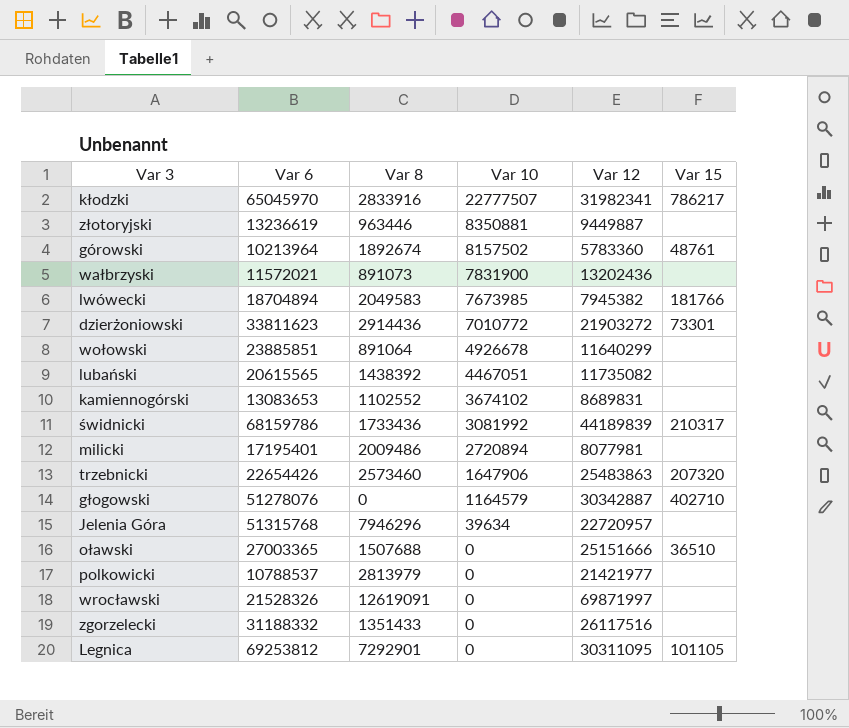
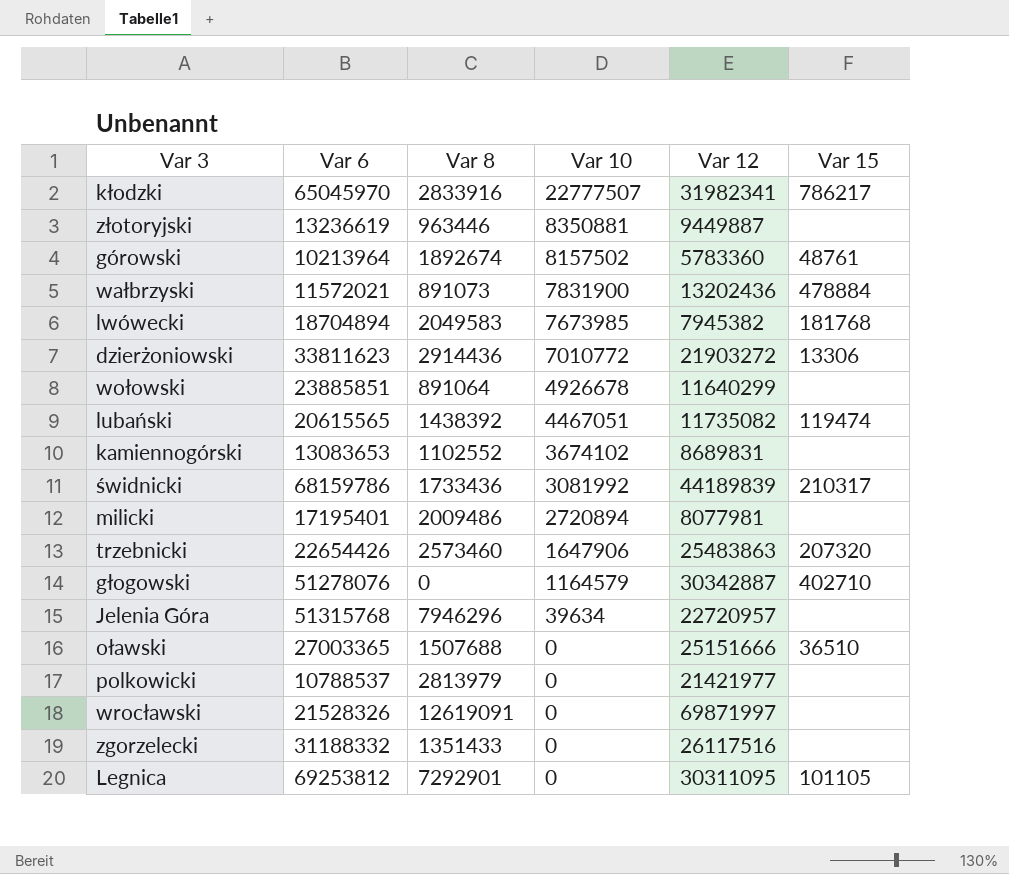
wałbrzyski | Var 15: none -> 478884
lwówecki | Var 15: 181766 -> 181768
dzierżoniowski | Var 15: 73301 -> 13306
lubański | Var 15: none -> 119474

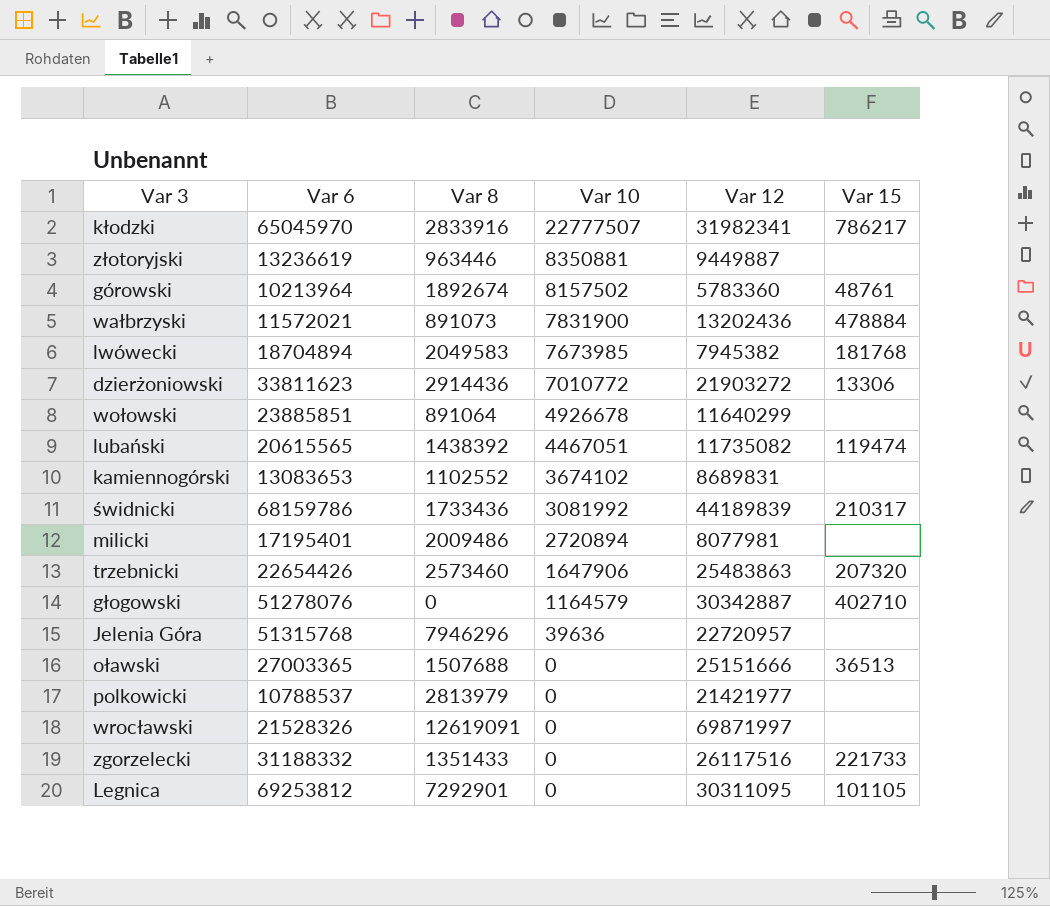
Jelenia Góra | Var 10: 39634 -> 39636
oławski | Var 15: 36510 -> 36513
zgorzelecki | Var 15: none -> 221733

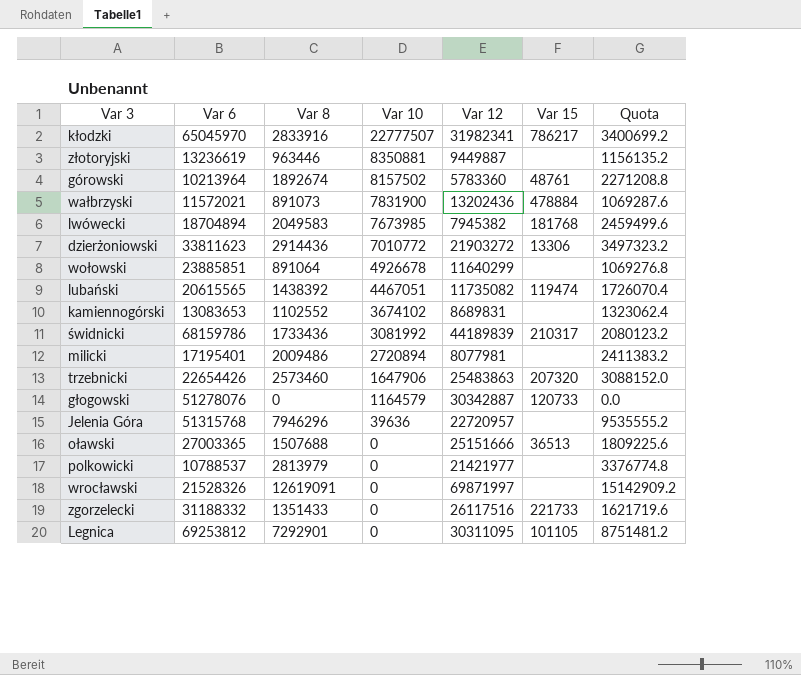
column Quota | formula: none -> [Var 8] * 1.2
głogowski | Var 15: 402710 -> 120733

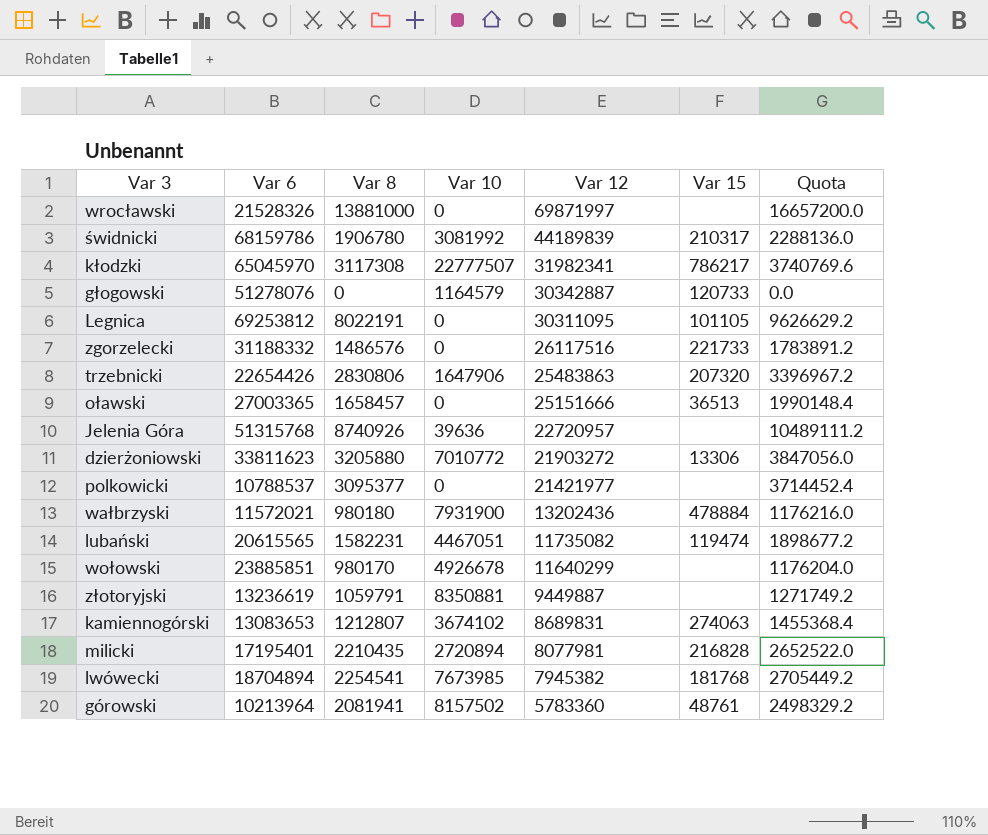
row order: Var 10 descending -> Var 12 descending
wrocławski | Var 8: 12619091 -> 13881000
wrocławski | Quota: 15142909.2 -> 16657200.0
świdnicki | Var 8: 1733436 -> 1906780
świdnicki | Quota: 2080123.2 -> 2288136.0
kłodzki | Var 8: 2833916 -> 3117308
kłodzki | Quota: 3400699.2 -> 3740769.6
Legnica | Var 8: 7292901 -> 8022191
Legnica | Quota: 8751481.2 -> 9626629.2
zgorzelecki | Var 8: 1351433 -> 1486576
zgorzelecki | Quota: 1621719.6 -> 1783891.2
trzebnicki | Var 8: 2573460 -> 2830806
trzebnicki | Quota: 3088152.0 -> 3396967.2
oławski | Var 8: 1507688 -> 1658457
oławski | Quota: 1809225.6 -> 1990148.4
Jelenia Góra | Var 8: 7946296 -> 8740926
Jelenia Góra | Quota: 9535555.2 -> 10489111.2
dzierżoniowski | Var 8: 2914436 -> 3205880
dzierżoniowski | Quota: 3497323.2 -> 3847056.0
polkowicki | Var 8: 2813979 -> 3095377
polkowicki | Quota: 3376774.8 -> 3714452.4
wałbrzyski | Var 8: 891073 -> 980180
wałbrzyski | Var 10: 7831900 -> 7931900
wałbrzyski | Quota: 1069287.6 -> 1176216.0
lubański | Var 8: 1438392 -> 1582231
lubański | Quota: 1726070.4 -> 1898677.2
wołowski | Var 8: 891064 -> 980170
wołowski | Quota: 1069276.8 -> 1176204.0
złotoryjski | Var 8: 963446 -> 1059791
złotoryjski | Quota: 1156135.2 -> 1271749.2
kamiennogórski | Var 8: 1102552 -> 1212807
kamiennogórski | Var 15: none -> 274063
kamiennogórski | Quota: 1323062.4 -> 1455368.4
milicki | Var 8: 2009486 -> 2210435
milicki | Var 15: none -> 216828
milicki | Quota: 2411383.2 -> 2652522.0
lwówecki | Var 8: 2049583 -> 2254541
lwówecki | Quota: 2459499.6 -> 2705449.2
górowski | Var 8: 1892674 -> 2081941
górowski | Quota: 2271208.8 -> 2498329.2

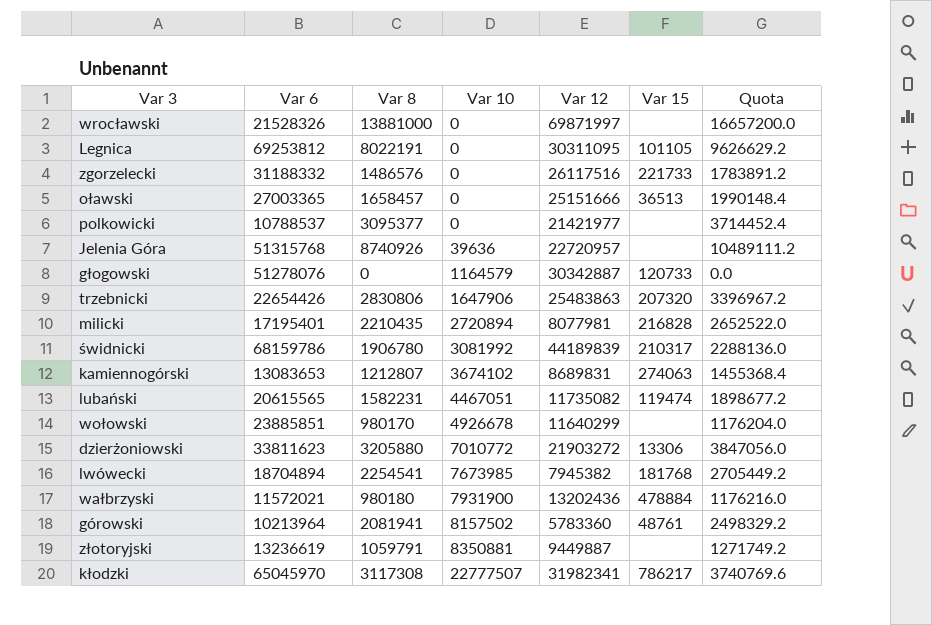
row order: Var 12 descending -> Var 10 ascending

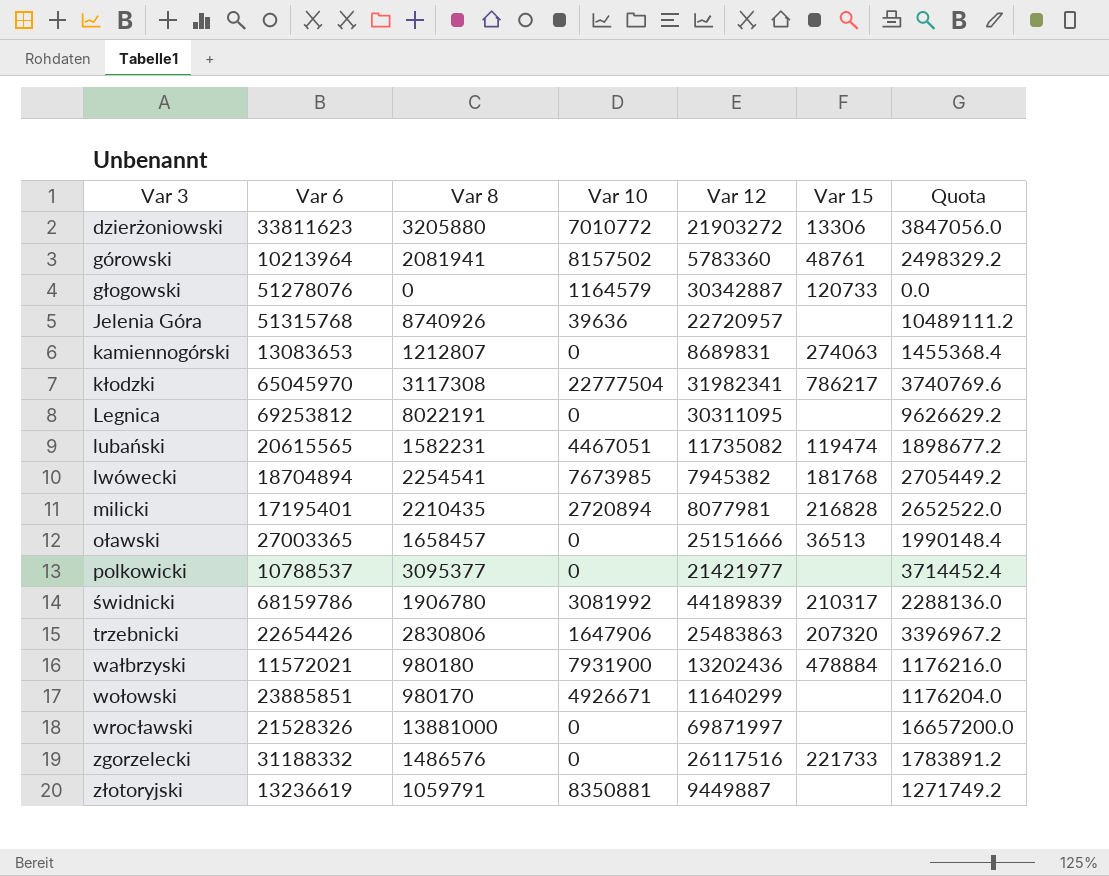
row order: Var 10 ascending -> Var 3 ascending
kamiennogórski | Var 10: 3674102 -> 0
kłodzki | Var 10: 22777507 -> 22777504
Legnica | Var 15: 101105 -> none
wołowski | Var 10: 4926678 -> 4926671

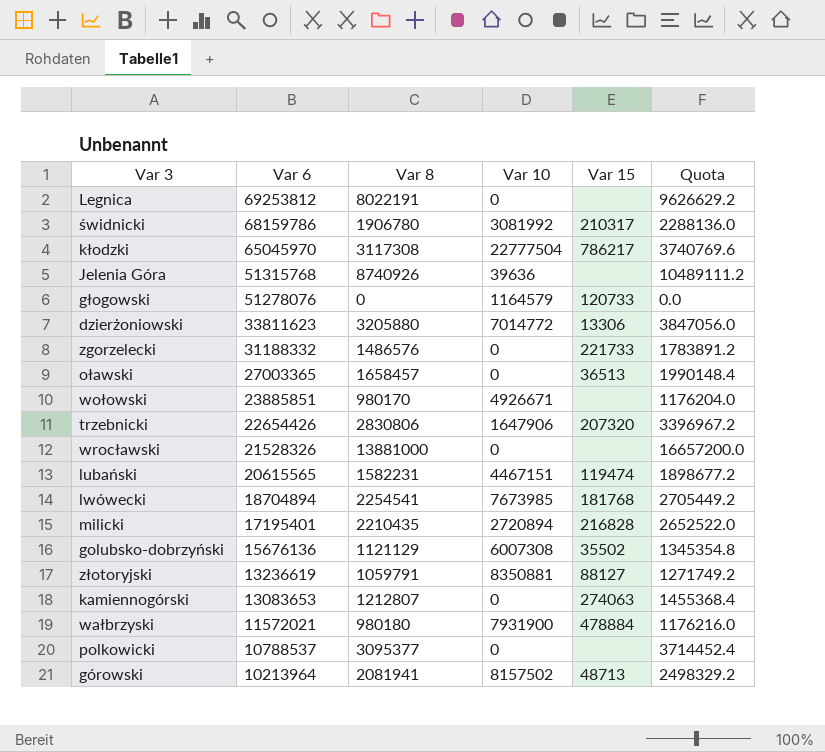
row order: Var 3 ascending -> Var 6 descending
column Var 12 | position: 5 -> none
dzierżoniowski | Var 10: 7010772 -> 7014772
lubański | Var 10: 4467051 -> 4467151
row golubsko-dobrzyński: none -> 15676136 | 1121129 | 6007308 | 35502 | 1345354.8
złotoryjski | Var 15: none -> 88127
górowski | Var 15: 48761 -> 48713

